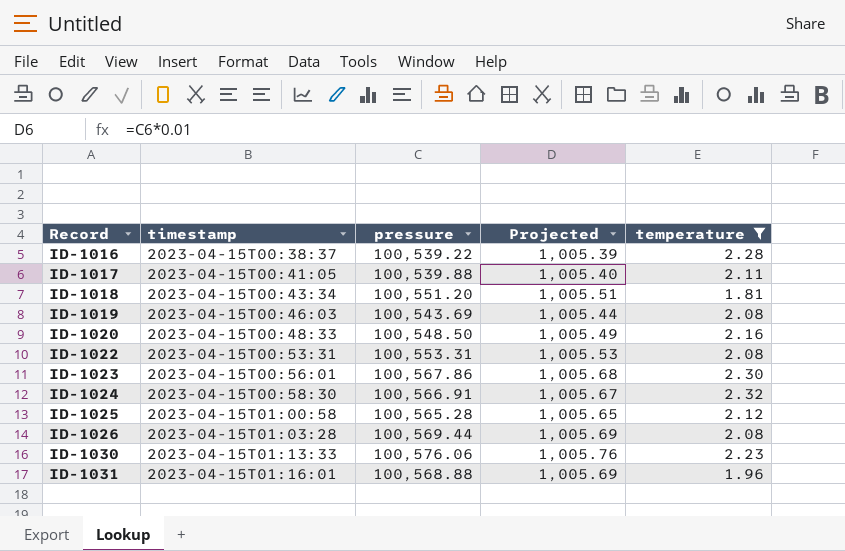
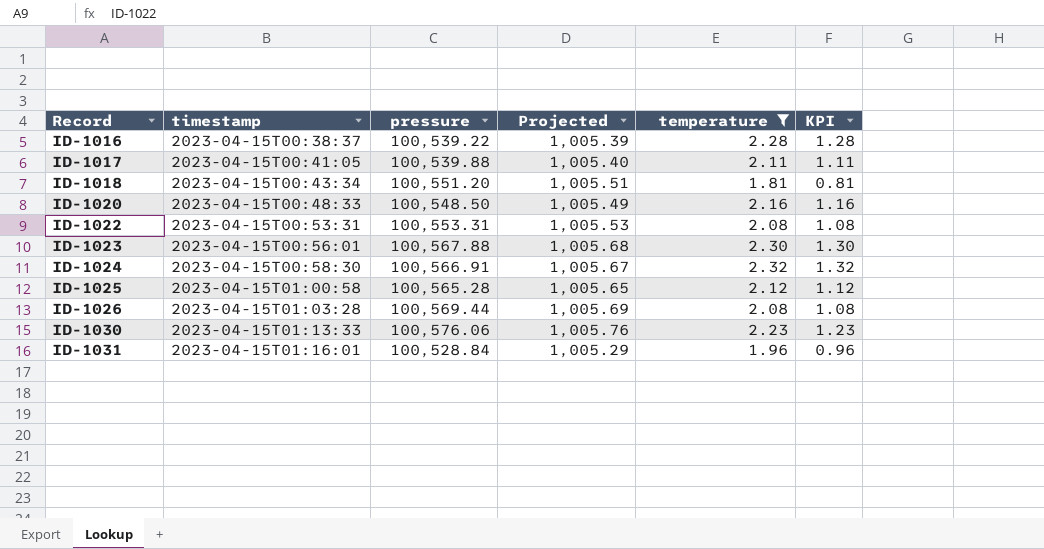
column KPI | formula: none -> [temperature] - 1
row ID-1019: 2023-04-15T00:46:03 | 100,543.69 | 1,005.44 | 2.08 -> none
ID-1023 | pressure: 100,567.86 -> 100,567.88
ID-1031 | pressure: 100,568.88 -> 100,528.84
ID-1031 | Projected: 1,005.69 -> 1,005.29

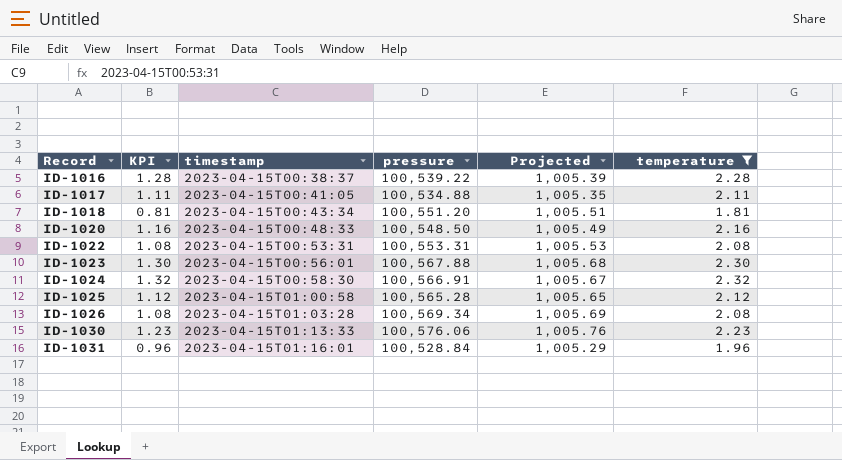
column KPI | position: 6 -> 2
ID-1017 | pressure: 100,539.88 -> 100,534.88
ID-1017 | Projected: 1,005.40 -> 1,005.35
ID-1026 | pressure: 100,569.44 -> 100,569.34

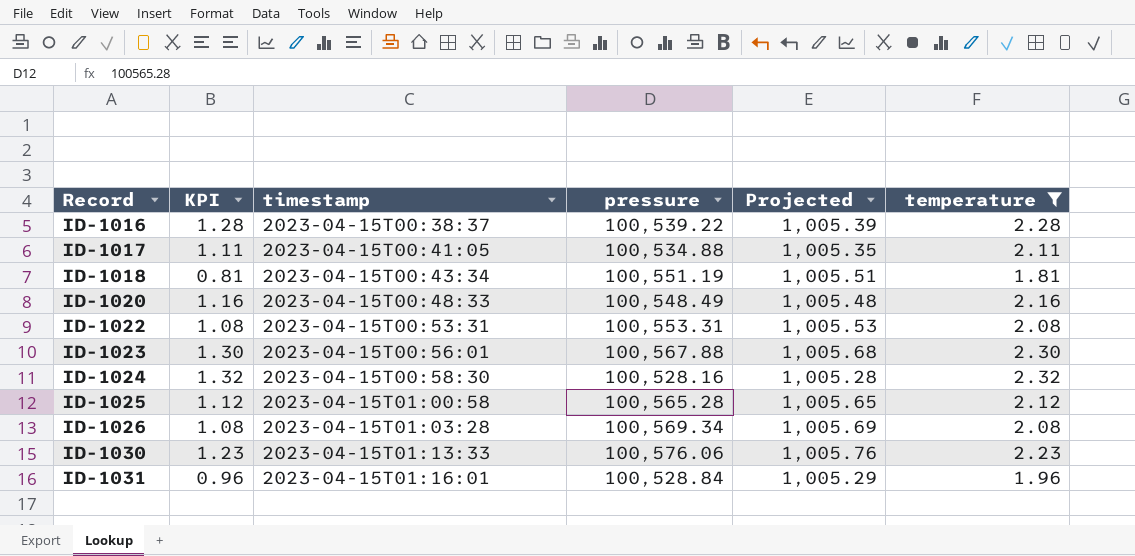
ID-1018 | pressure: 100,551.20 -> 100,551.19
ID-1020 | pressure: 100,548.50 -> 100,548.49
ID-1020 | Projected: 1,005.49 -> 1,005.48
ID-1024 | pressure: 100,566.91 -> 100,528.16
ID-1024 | Projected: 1,005.67 -> 1,005.28

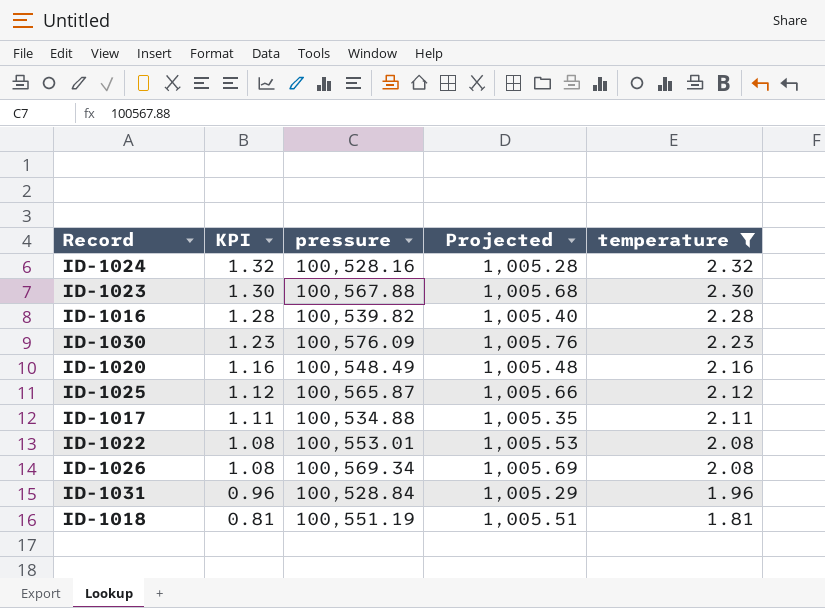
row order: Record ascending -> KPI descending
column timestamp | position: 3 -> none
ID-1016 | pressure: 100,539.22 -> 100,539.82
ID-1016 | Projected: 1,005.39 -> 1,005.40
ID-1030 | pressure: 100,576.06 -> 100,576.09
ID-1025 | pressure: 100,565.28 -> 100,565.87
ID-1025 | Projected: 1,005.65 -> 1,005.66
ID-1022 | pressure: 100,553.31 -> 100,553.01

